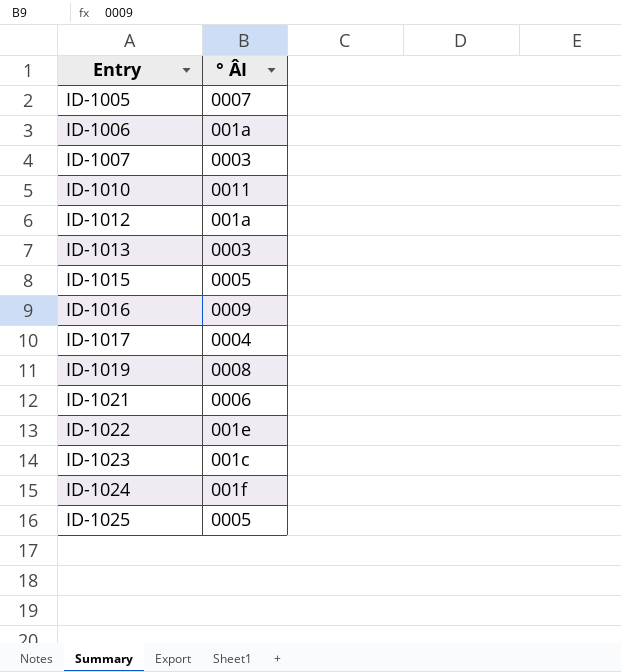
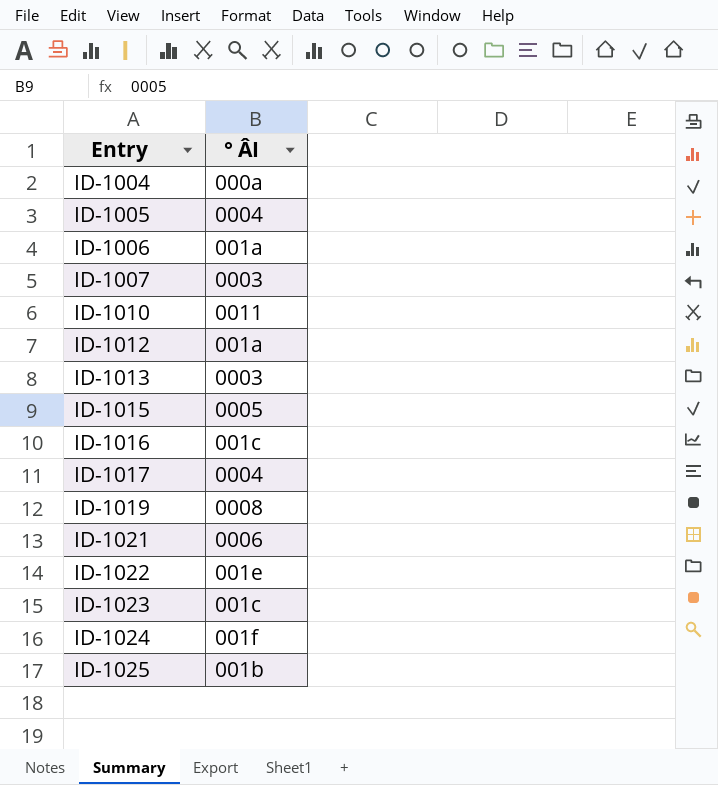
row ID-1004: none -> 000a
ID-1005 | ° ÂI: 0007 -> 0004
ID-1016 | ° ÂI: 0009 -> 001c
ID-1025 | ° ÂI: 0005 -> 001b

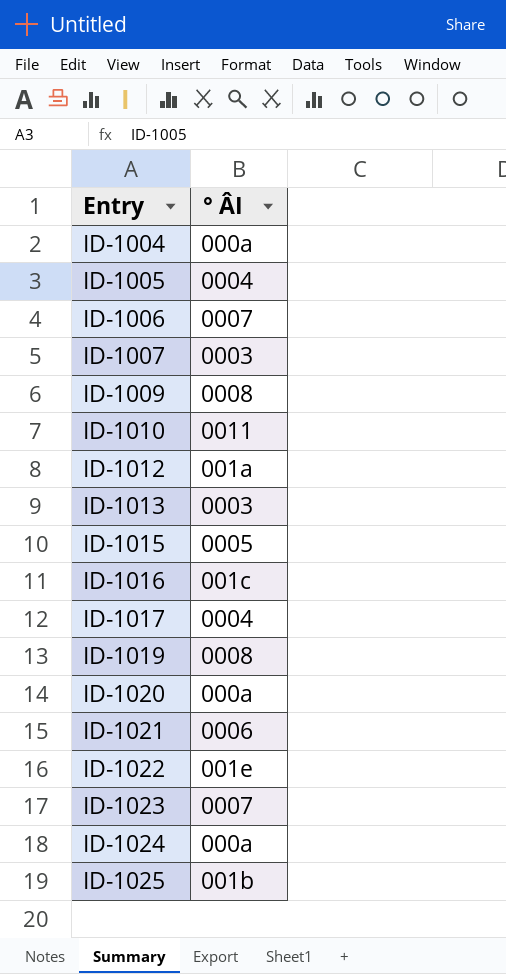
ID-1006 | ° ÂI: 001a -> 0007
row ID-1009: none -> 0008
row ID-1020: none -> 000a
ID-1023 | ° ÂI: 001c -> 0007
ID-1024 | ° ÂI: 001f -> 000a

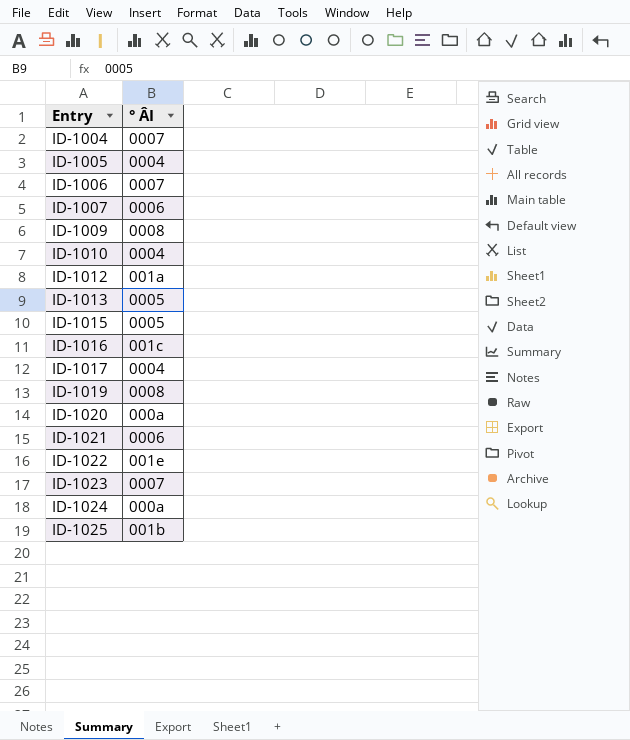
ID-1004 | ° ÂI: 000a -> 0007
ID-1007 | ° ÂI: 0003 -> 0006
ID-1010 | ° ÂI: 0011 -> 0004
ID-1013 | ° ÂI: 0003 -> 0005

